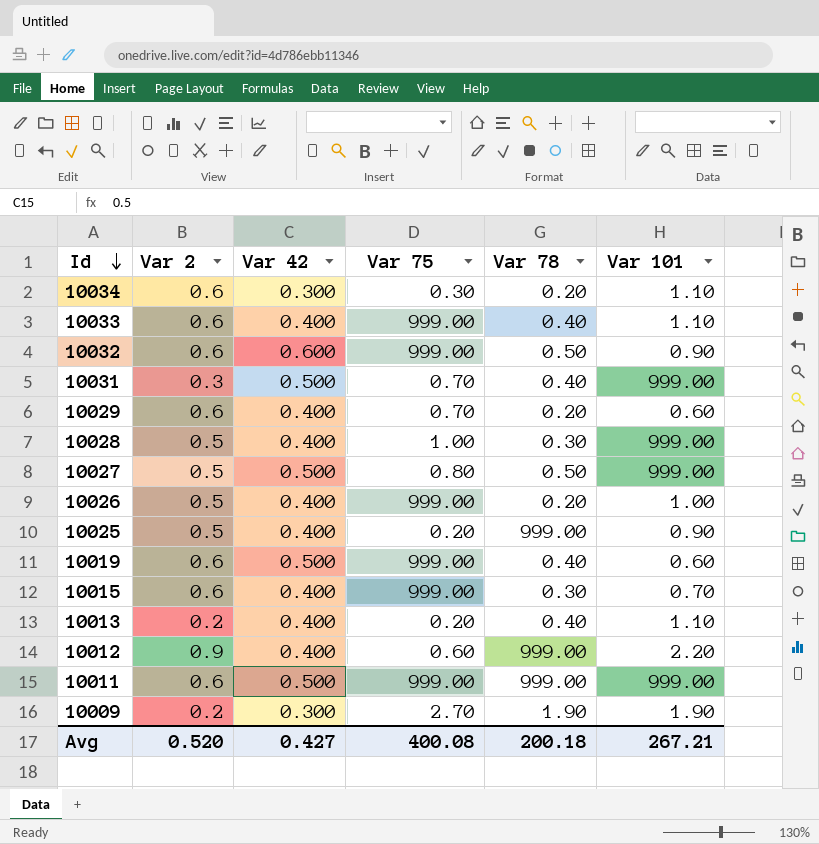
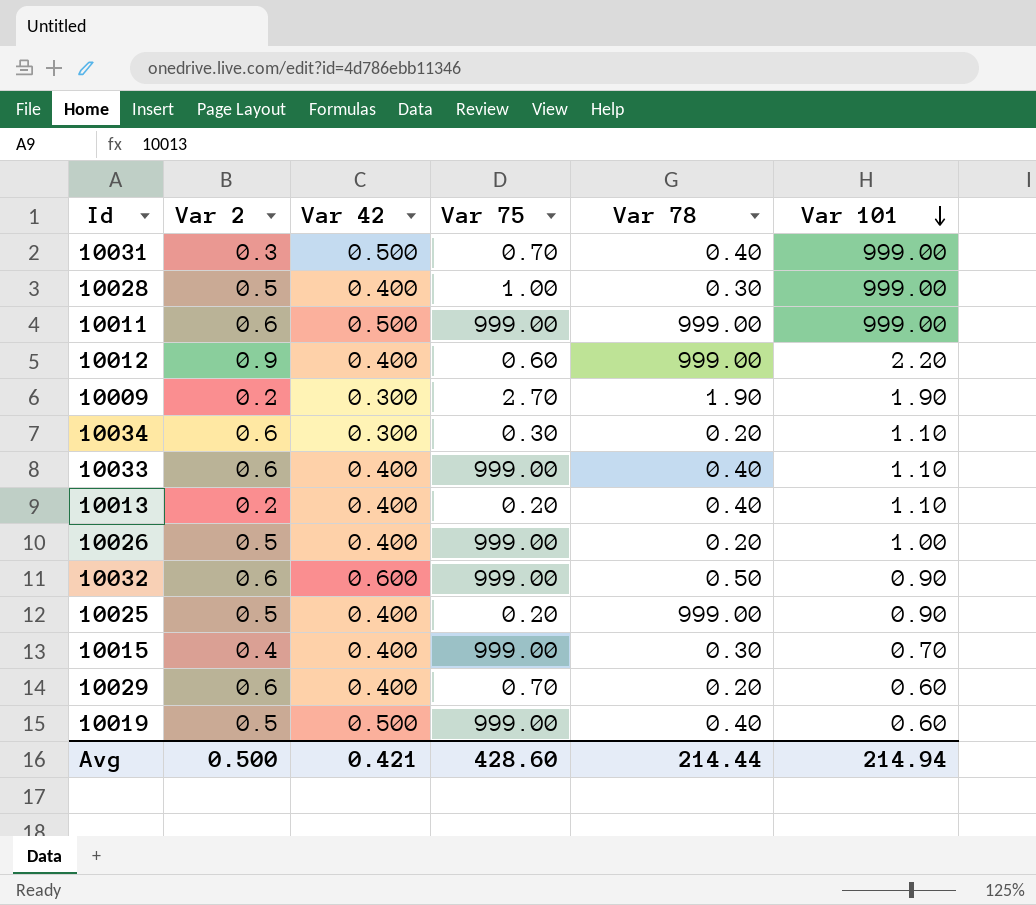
row order: Id descending -> Var 101 descending
row 10027: 0.5 | 0.500 | 0.80 | 0.50 | 999.00 -> none
10015 | Var 2: 0.6 -> 0.4
10019 | Var 2: 0.6 -> 0.5
Avg | Var 2: 0.520 -> 0.500
Avg | Var 42: 0.427 -> 0.421
Avg | Var 75: 400.08 -> 428.60
Avg | Var 78: 200.18 -> 214.44
Avg | Var 101: 267.21 -> 214.94

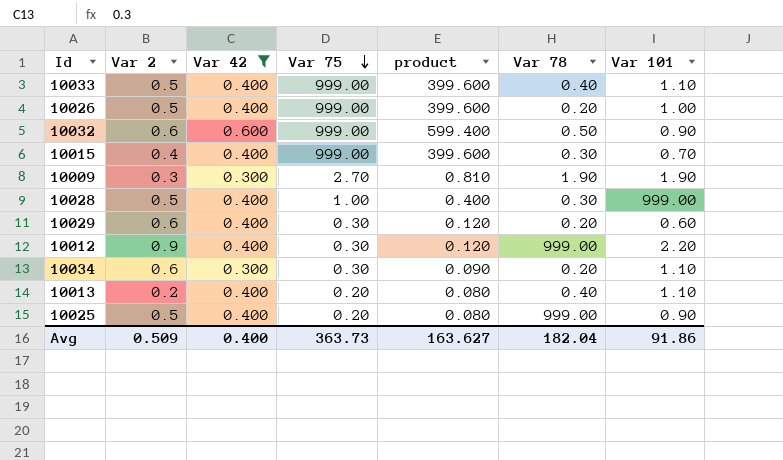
filter: none -> Var 42 != 0.500
row order: Var 101 descending -> Var 75 descending
column product | formula: none -> [Var 42] * [Var 75]
10033 | Var 2: 0.6 -> 0.5
10009 | Var 2: 0.2 -> 0.3
10029 | Var 75: 0.70 -> 0.30
10012 | Var 75: 0.60 -> 0.30
Avg | Var 2: 0.500 -> 0.509
Avg | Var 42: 0.421 -> 0.400
Avg | Var 75: 428.60 -> 363.73
Avg | Var 78: 214.44 -> 182.04
Avg | Var 101: 214.94 -> 91.86

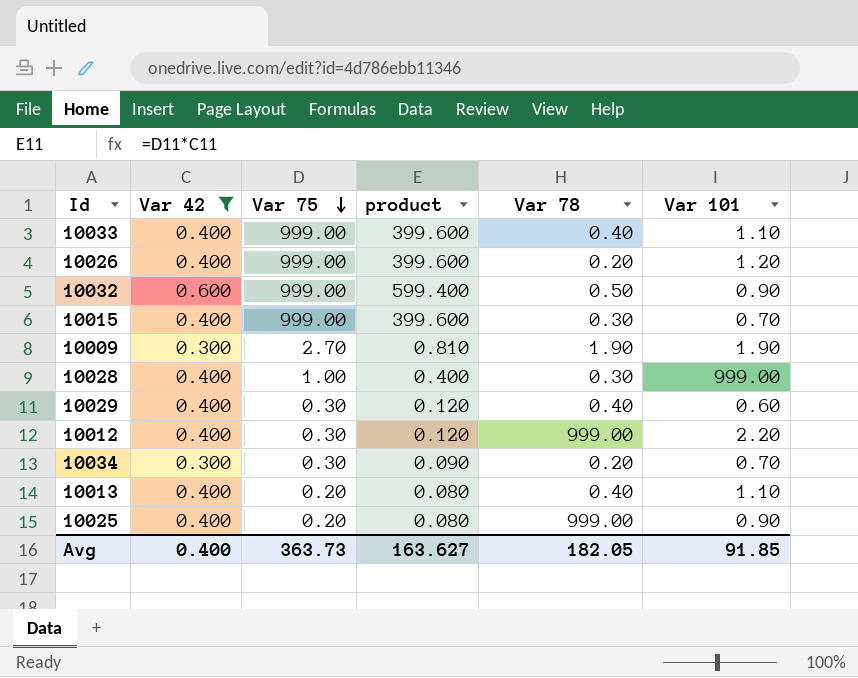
column Var 2 | position: 2 -> none
10026 | Var 101: 1.00 -> 1.20
10029 | Var 78: 0.20 -> 0.40
10034 | Var 101: 1.10 -> 0.70
Avg | Var 78: 182.04 -> 182.05
Avg | Var 101: 91.86 -> 91.85

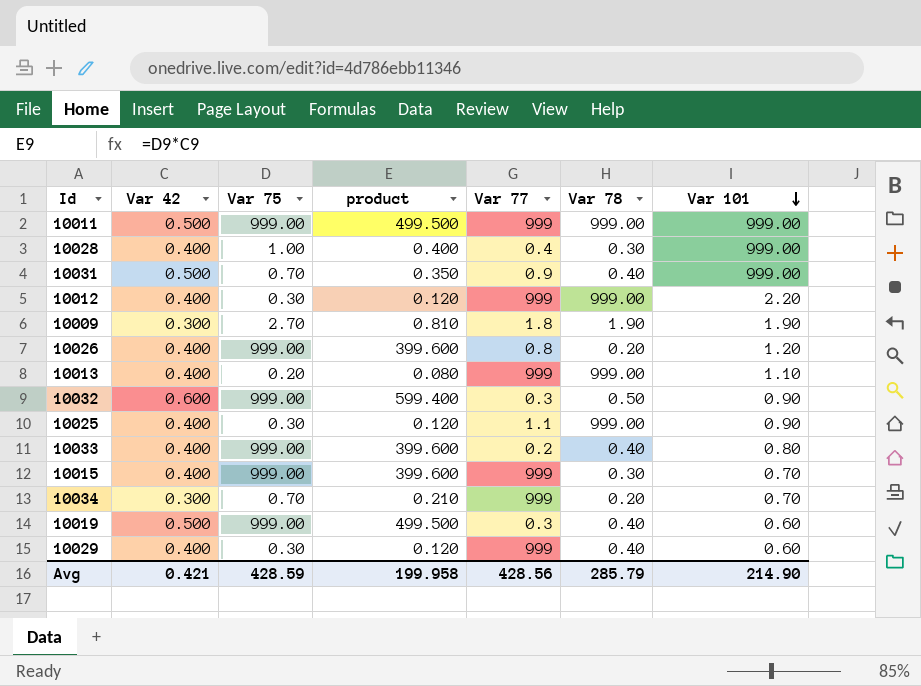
filter: Var 42 != 0.500 -> none
row order: Var 75 descending -> Var 101 descending
column Var 77 | position: none -> 5
10013 | Var 78: 0.40 -> 999.00
10025 | Var 75: 0.20 -> 0.30
10025 | product: 0.080 -> 0.120
10033 | Var 101: 1.10 -> 0.80
10034 | Var 75: 0.30 -> 0.70
10034 | product: 0.090 -> 0.210
Avg | Var 42: 0.400 -> 0.421
Avg | Var 75: 363.73 -> 428.59
Avg | product: 163.627 -> 199.958
Avg | Var 78: 182.05 -> 285.79
Avg | Var 101: 91.85 -> 214.90

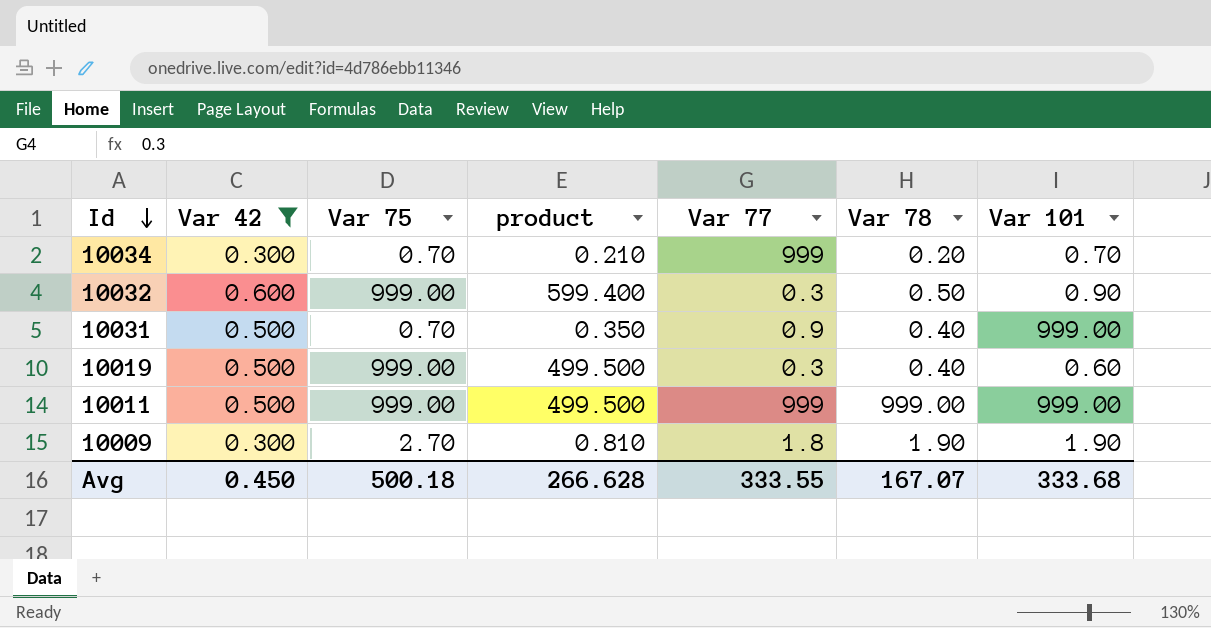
filter: none -> Var 42 != 0.400
row order: Var 101 descending -> Id descending
Avg | Var 42: 0.421 -> 0.450
Avg | Var 75: 428.59 -> 500.18
Avg | product: 199.958 -> 266.628
Avg | Var 77: 428.56 -> 333.55
Avg | Var 78: 285.79 -> 167.07
Avg | Var 101: 214.90 -> 333.68

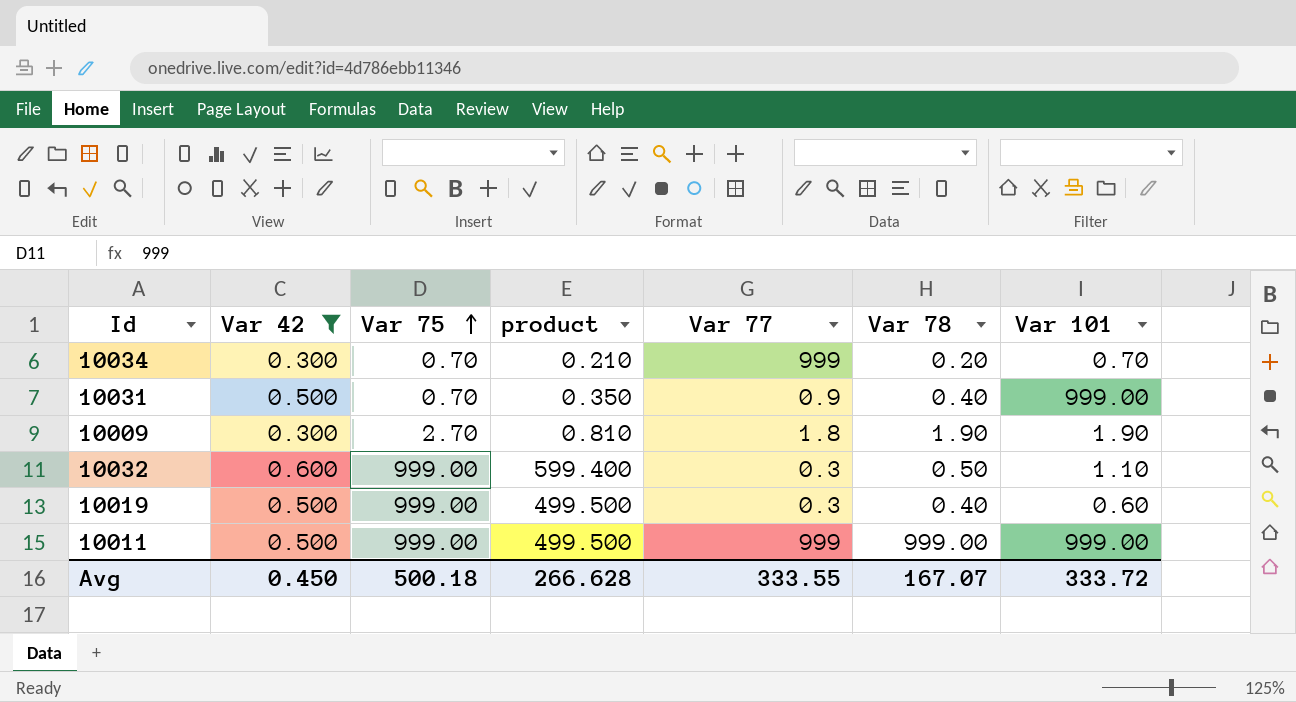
row order: Id descending -> Var 75 ascending
10032 | Var 101: 0.90 -> 1.10
Avg | Var 101: 333.68 -> 333.72

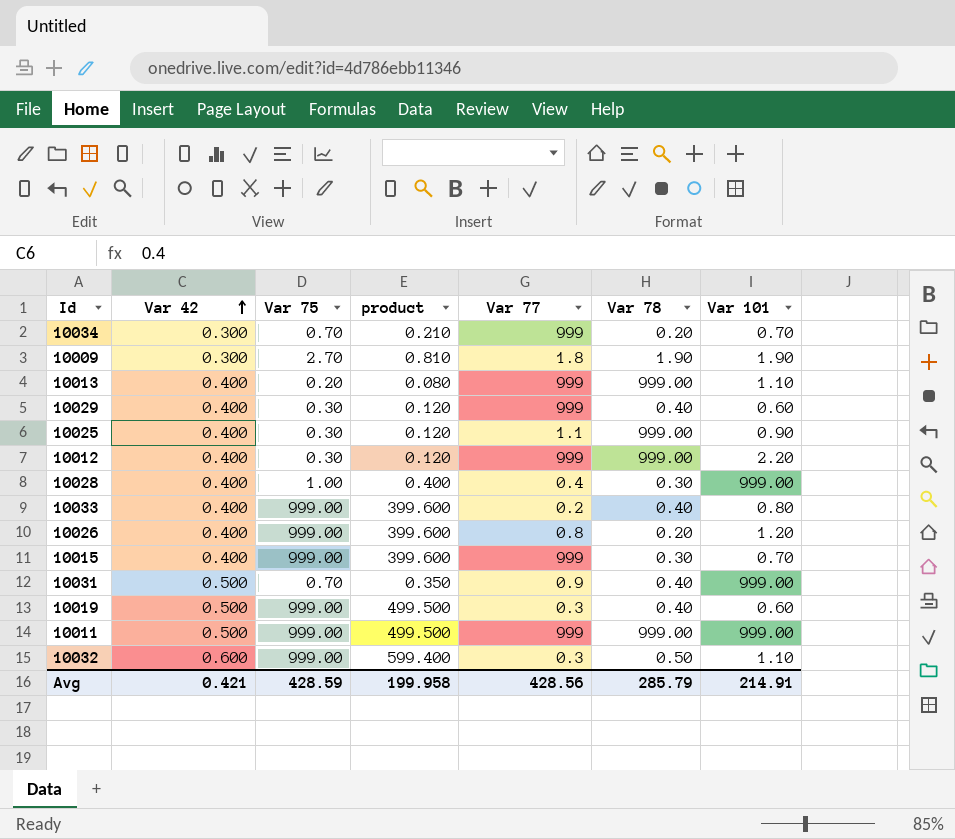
filter: Var 42 != 0.400 -> none
row order: Var 75 ascending -> Var 42 ascending
Avg | Var 42: 0.450 -> 0.421
Avg | Var 75: 500.18 -> 428.59
Avg | product: 266.628 -> 199.958
Avg | Var 77: 333.55 -> 428.56
Avg | Var 78: 167.07 -> 285.79
Avg | Var 101: 333.72 -> 214.91

